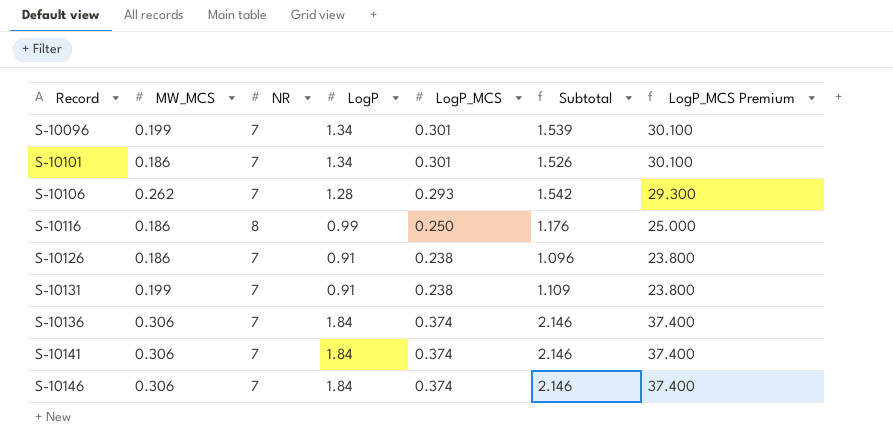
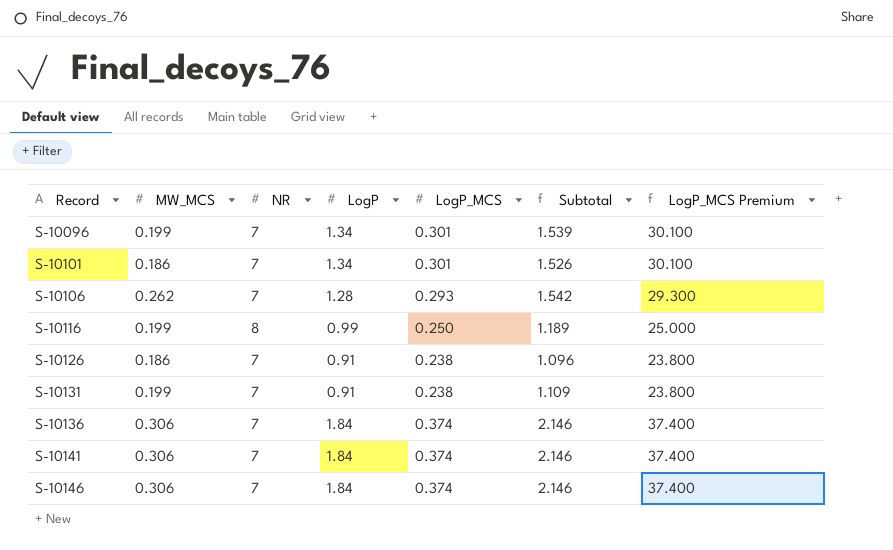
S-10116 | MW_MCS: 0.186 -> 0.199
S-10116 | Subtotal: 1.176 -> 1.189

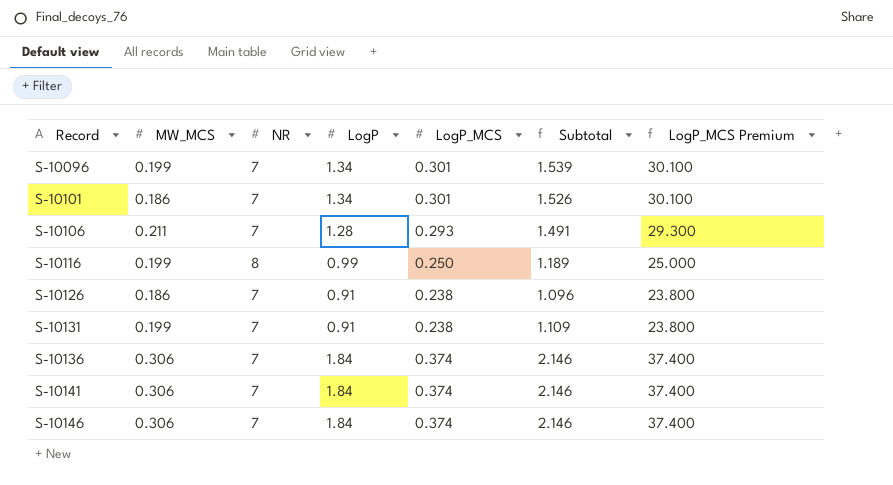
S-10106 | MW_MCS: 0.262 -> 0.211
S-10106 | Subtotal: 1.542 -> 1.491

